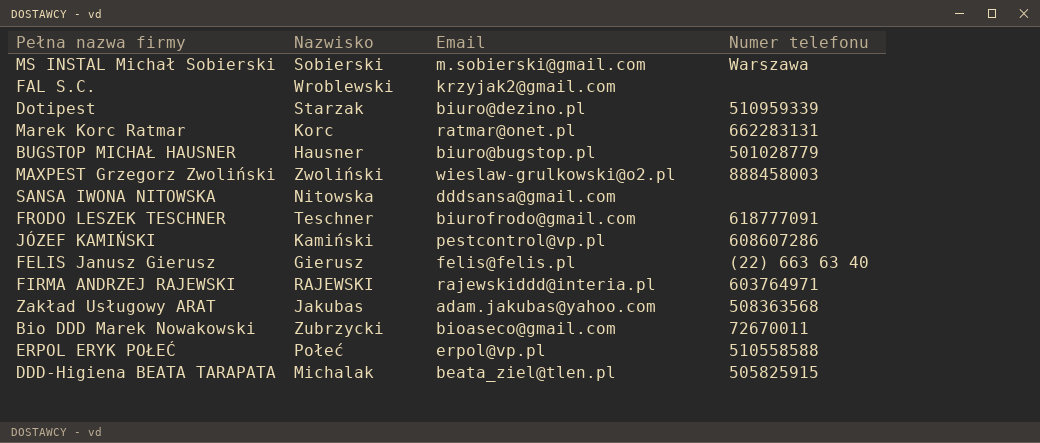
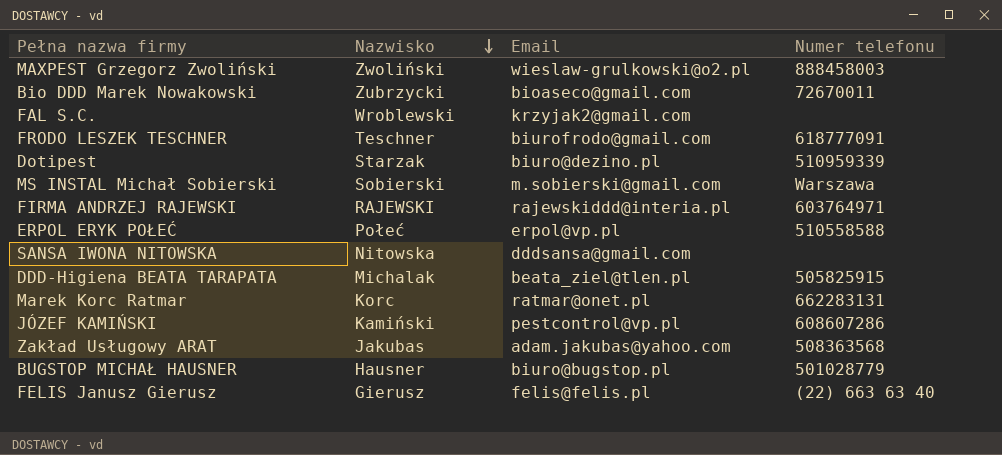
row order: none -> Nazwisko descending

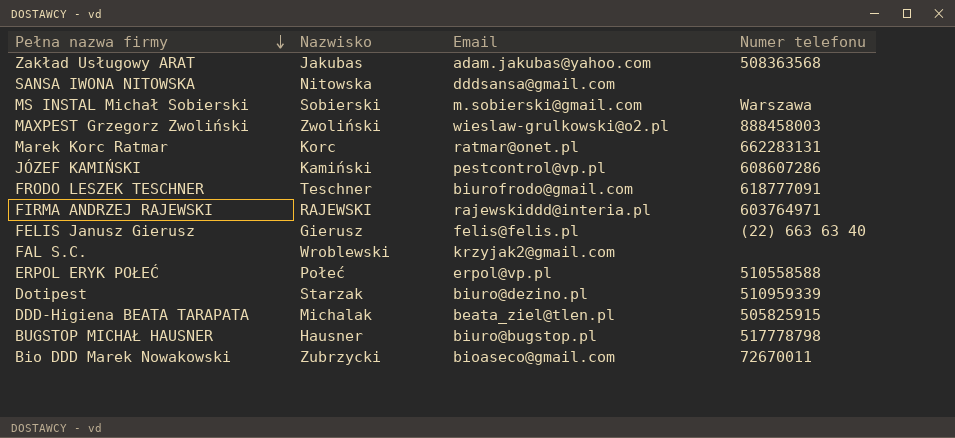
row order: Nazwisko descending -> Pełna nazwa firmy descending
BUGSTOP MICHAŁ HAUSNER | Numer telefonu: 501028779 -> 517778798

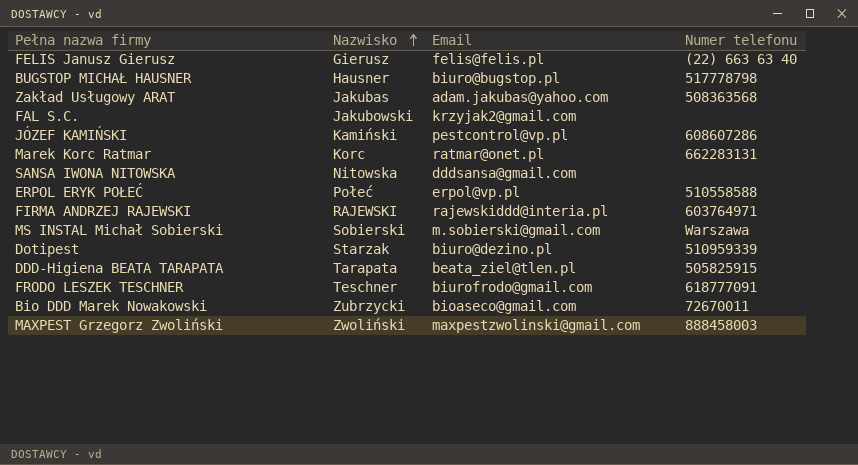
row order: Pełna nazwa firmy descending -> Nazwisko ascending
FAL S.C. | Nazwisko: Wroblewski -> Jakubowski
DDD-Higiena BEATA TARAPATA | Nazwisko: Michalak -> Tarapata
MAXPEST Grzegorz Zwoliński | Email: wieslaw-grulkowski@o2.pl -> maxpestzwolinski@gmail.com

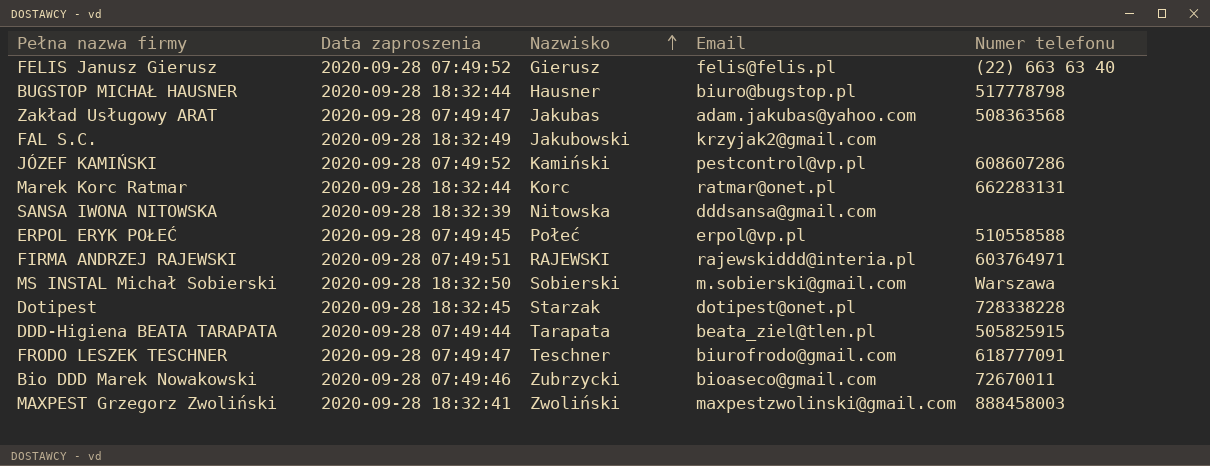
column Data zaproszenia | position: none -> 2
Dotipest | Email: biuro@dezino.pl -> dotipest@onet.pl
Dotipest | Numer telefonu: 510959339 -> 728338228

